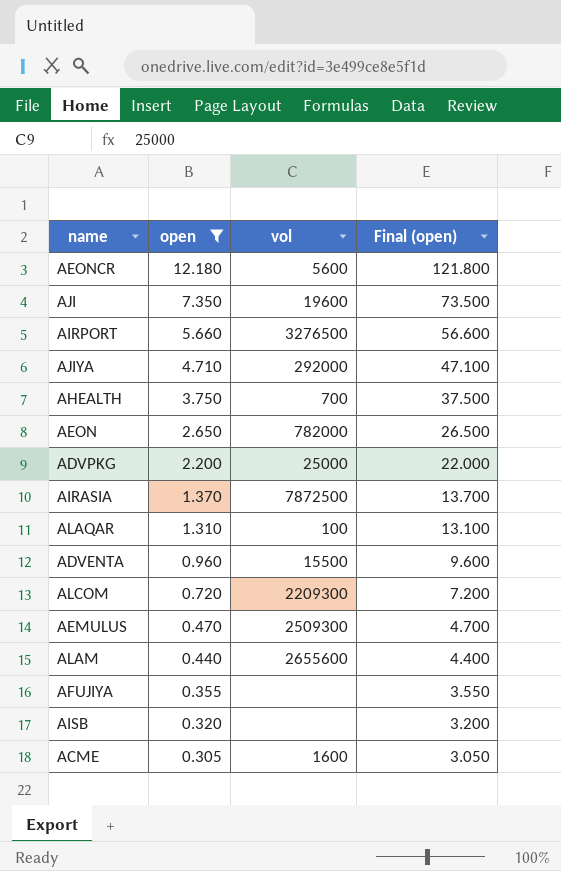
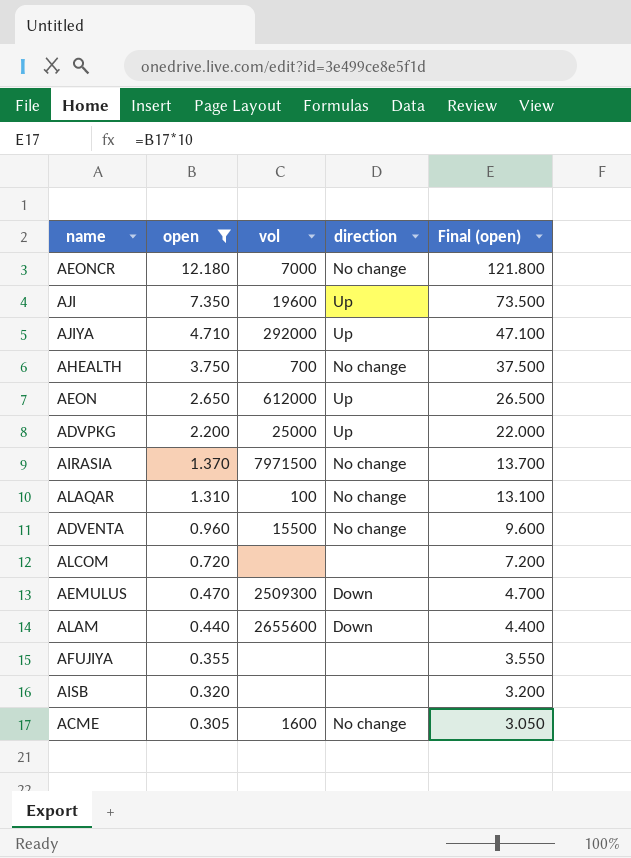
column direction | position: none -> 4
row AIRPORT: 5.660 | 3276500 | 56.600 -> none
AEONCR | vol: 5600 -> 7000
AEON | vol: 782000 -> 612000
AIRASIA | vol: 7872500 -> 7971500
ALCOM | vol: 2209300 -> none

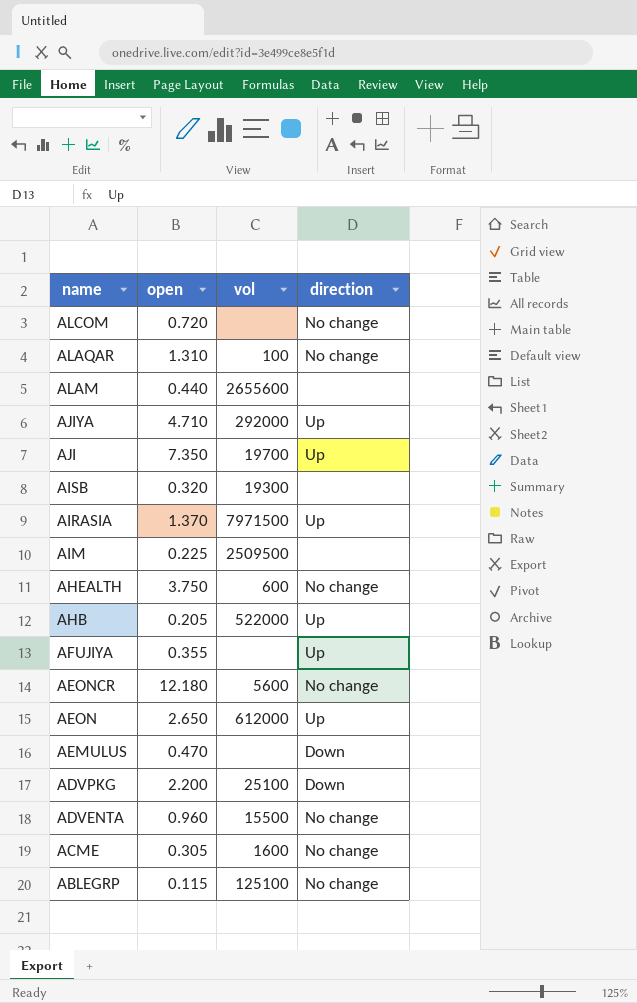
filter: open >= 0.305 -> none
row order: open descending -> name descending
column Final (open) | formula: [open] * 10 -> none
ALCOM | direction: none -> No change
ALAM | direction: Down -> none
AJI | vol: 19600 -> 19700
AISB | vol: none -> 19300
AIRASIA | direction: No change -> Up
AHEALTH | vol: 700 -> 600
AFUJIYA | direction: none -> Up
AEONCR | vol: 7000 -> 5600
AEMULUS | vol: 2509300 -> none
ADVPKG | vol: 25000 -> 25100
ADVPKG | direction: Up -> Down

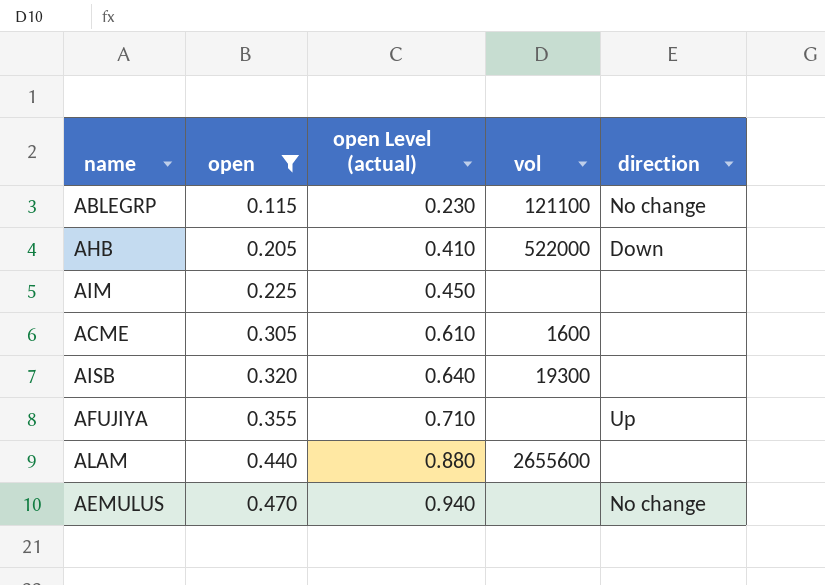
filter: none -> open <= 0.470
row order: name descending -> open ascending
column open Level (actual) | formula: none -> [open] * 2
ABLEGRP | vol: 125100 -> 121100
AHB | direction: Up -> Down
AIM | vol: 2509500 -> none
ACME | direction: No change -> none
AEMULUS | direction: Down -> No change

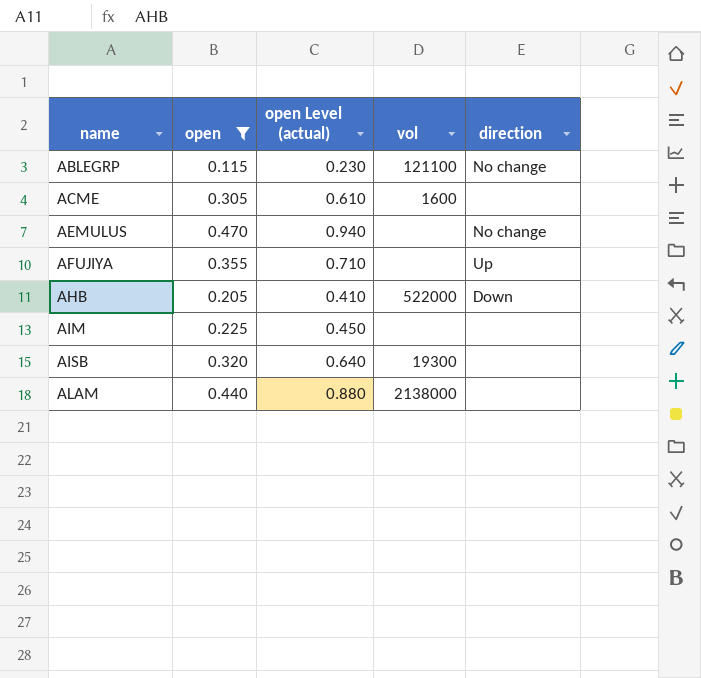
row order: open ascending -> name ascending
ALAM | vol: 2655600 -> 2138000

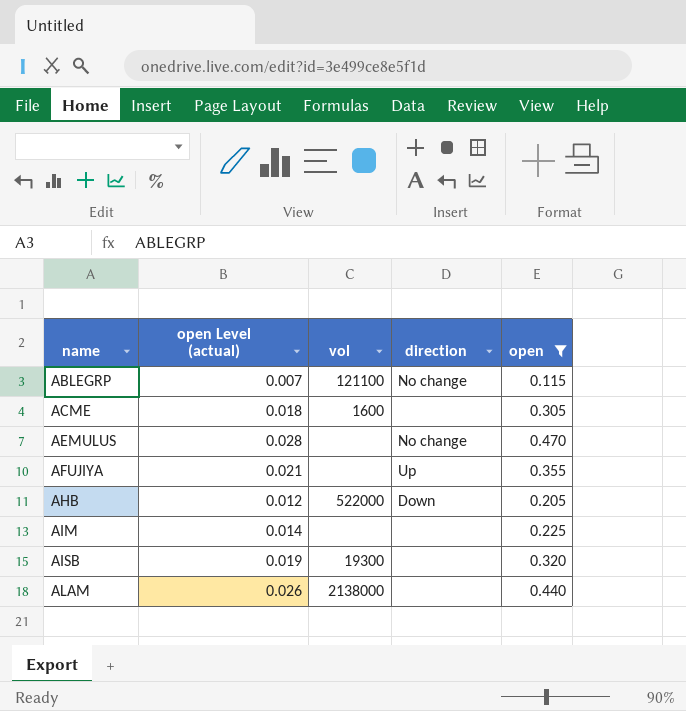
column open Level (actual) | formula: [open] * 2 -> [open] * 0.06
column open | position: 2 -> 5

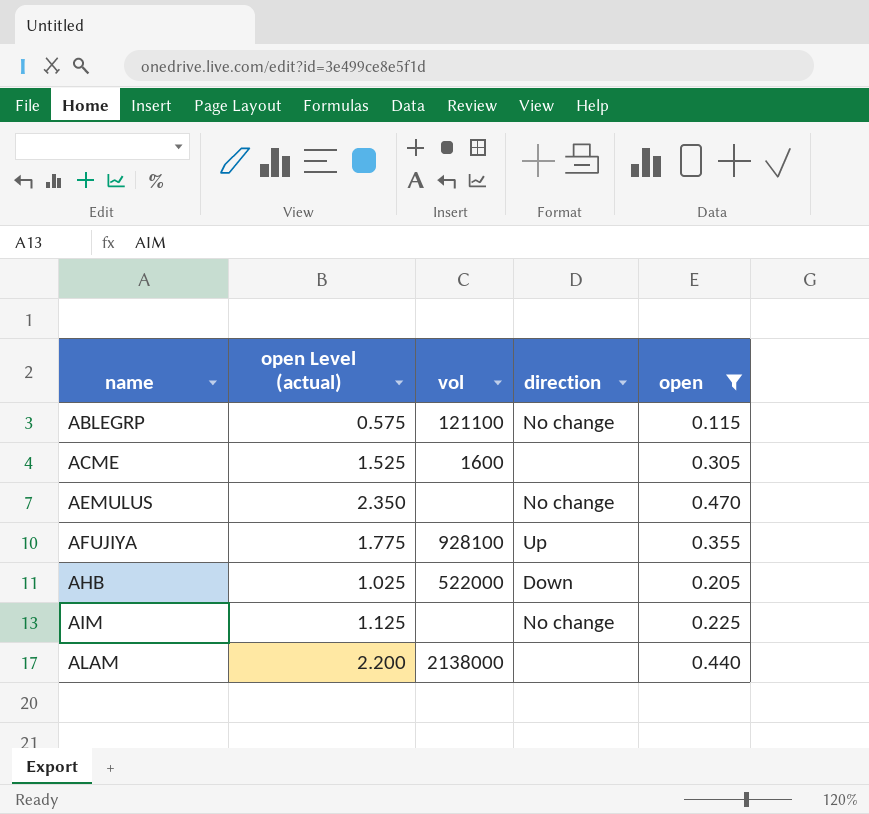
column open Level (actual) | formula: [open] * 0.06 -> [open] * 5
row AISB: 0.019 | 19300 | none | 0.320 -> none
AFUJIYA | vol: none -> 928100
AIM | direction: none -> No change

